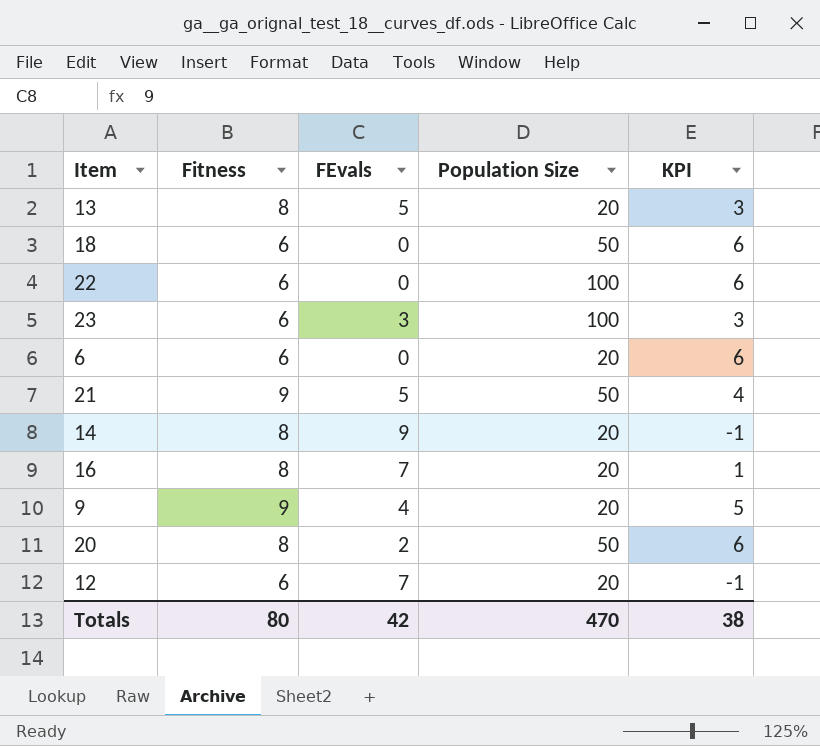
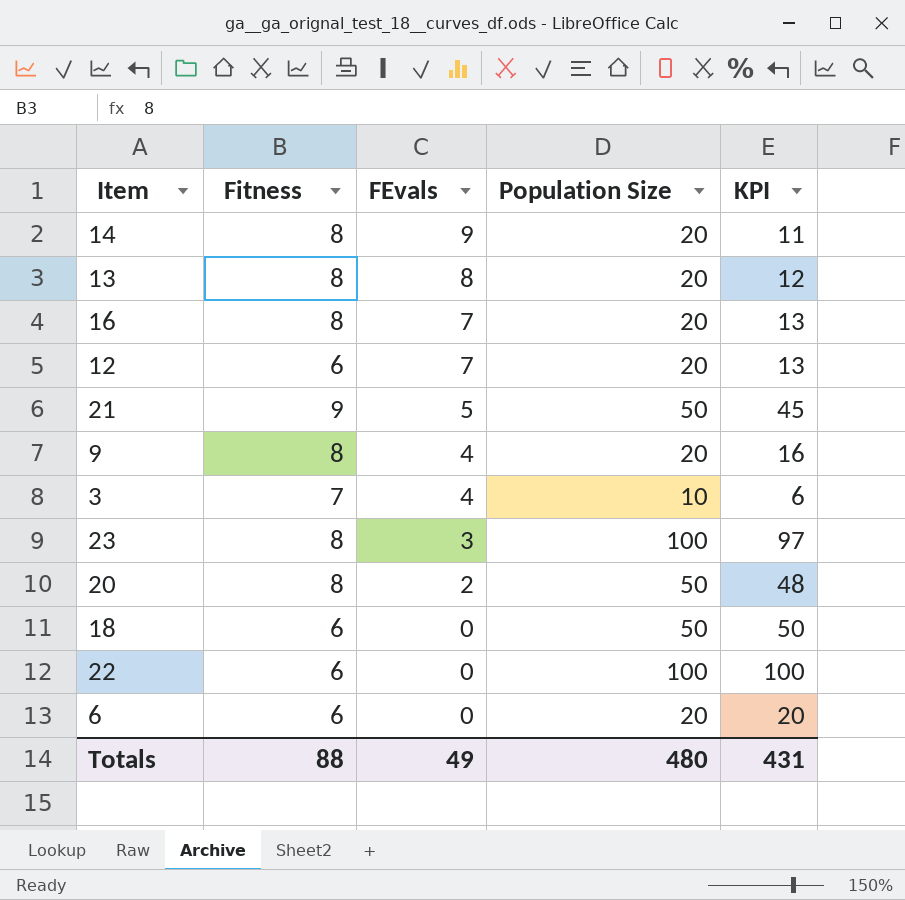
row order: none -> FEvals descending
column KPI | formula: [Fitness] - [FEvals] -> [Population Size] - [FEvals]
13 | FEvals: 5 -> 8
9 | Fitness: 9 -> 8
row 3: none -> 7 | 4 | 10 | 6
23 | Fitness: 6 -> 8
Totals | Fitness: 80 -> 88
Totals | FEvals: 42 -> 49
Totals | Population Size: 470 -> 480
Totals | KPI: 38 -> 431

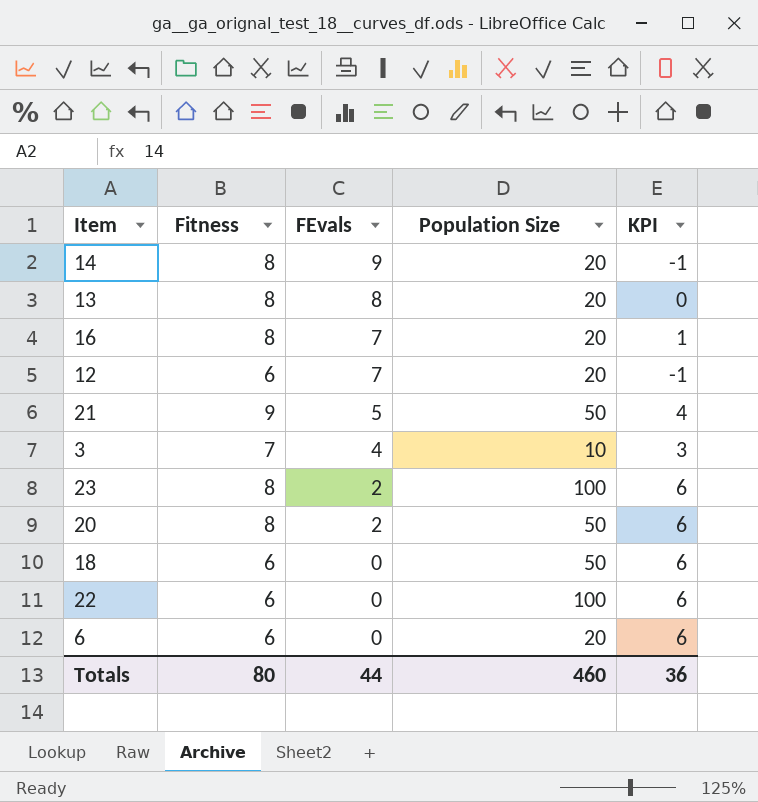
column KPI | formula: [Population Size] - [FEvals] -> [Fitness] - [FEvals]
row 9: 8 | 4 | 20 | 16 -> none
23 | FEvals: 3 -> 2
Totals | Fitness: 88 -> 80
Totals | FEvals: 49 -> 44
Totals | Population Size: 480 -> 460
Totals | KPI: 431 -> 36

